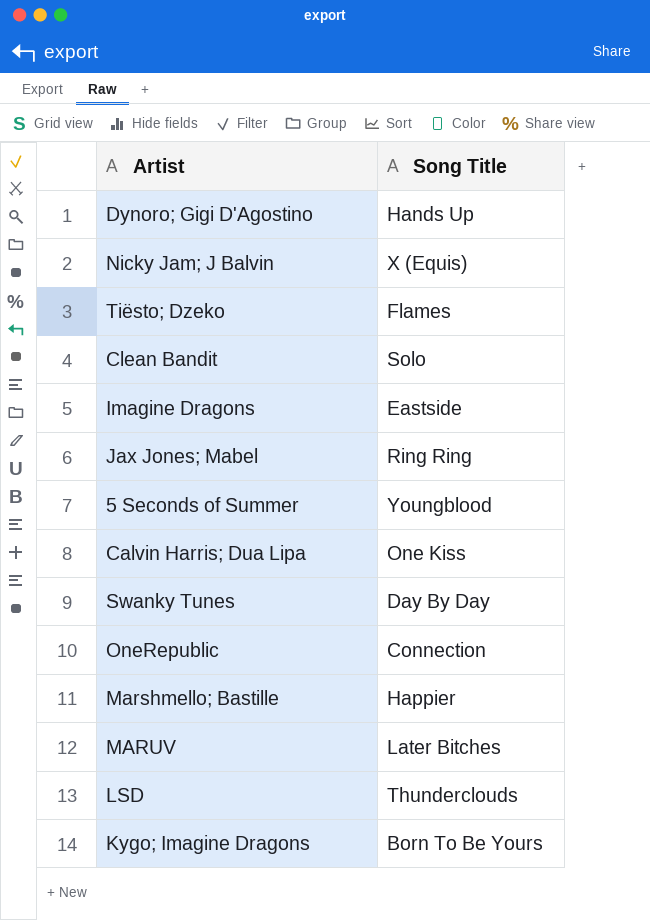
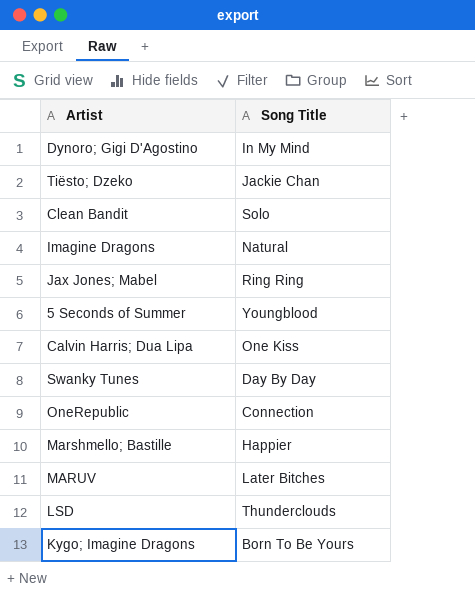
row Nicky Jam; J Balvin: X (Equis) -> none
Dynoro; Gigi D'Agostino | Song Title: Hands Up -> In My Mind
Tiësto; Dzeko | Song Title: Flames -> Jackie Chan
Imagine Dragons | Song Title: Eastside -> Natural

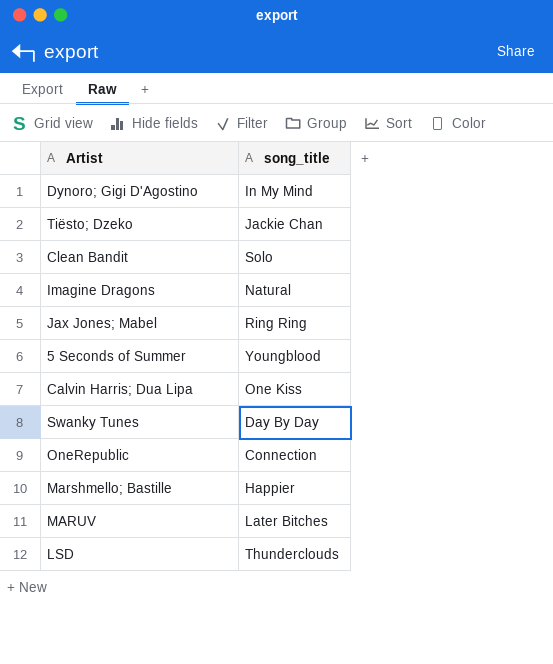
column name: Song Title -> song_title
row Kygo; Imagine Dragons: Born To Be Yours -> none

